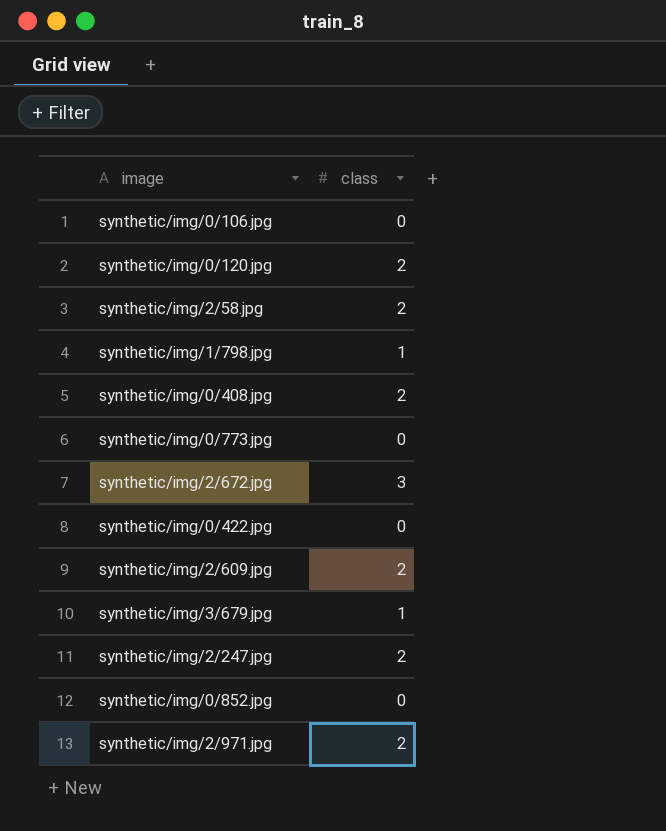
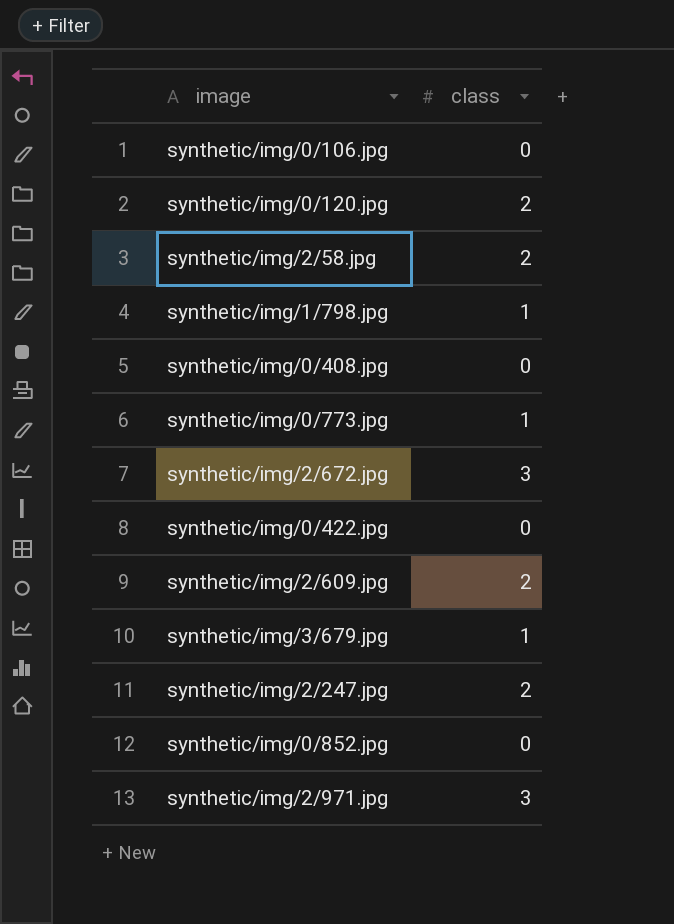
synthetic/img/0/408.jpg | class: 2 -> 0
synthetic/img/0/773.jpg | class: 0 -> 1
synthetic/img/2/971.jpg | class: 2 -> 3

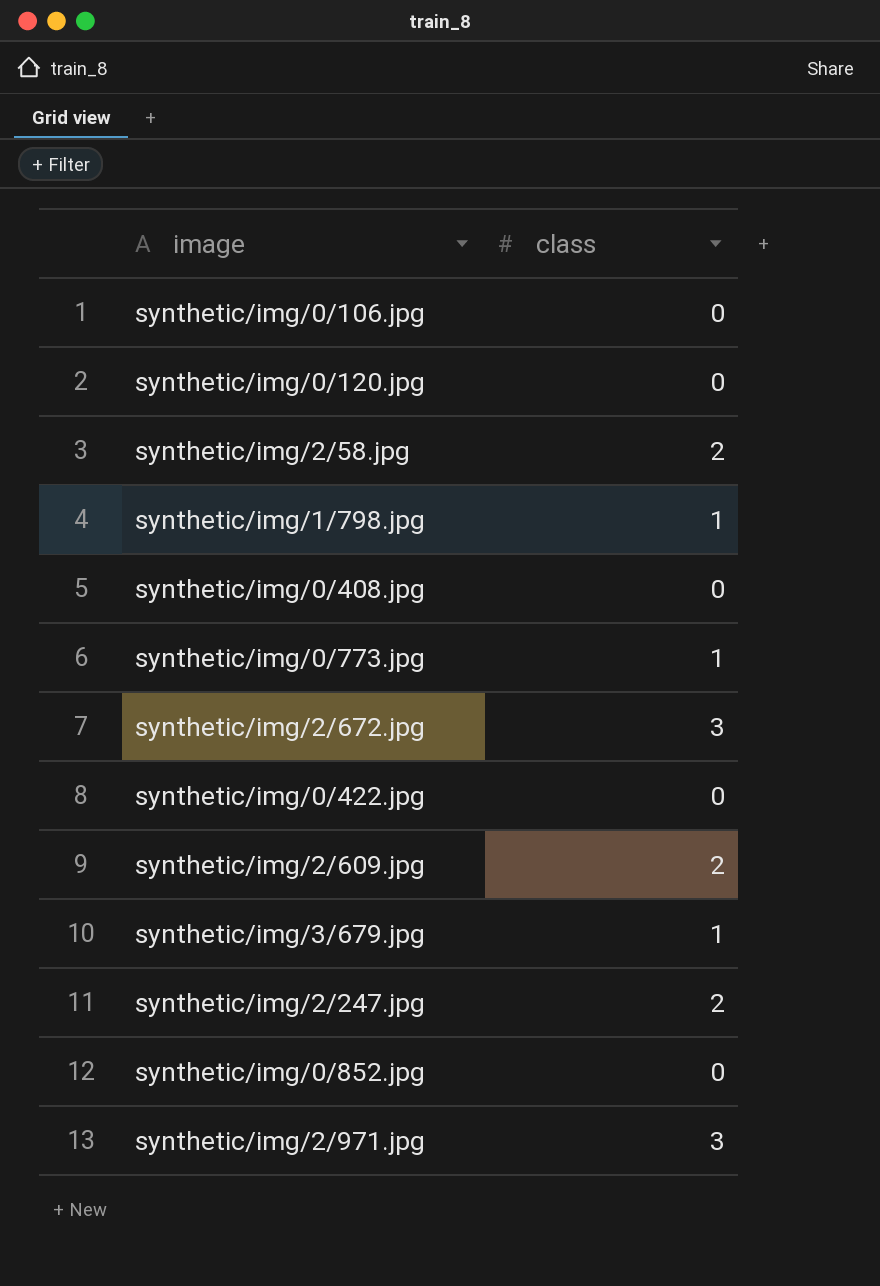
synthetic/img/0/120.jpg | class: 2 -> 0

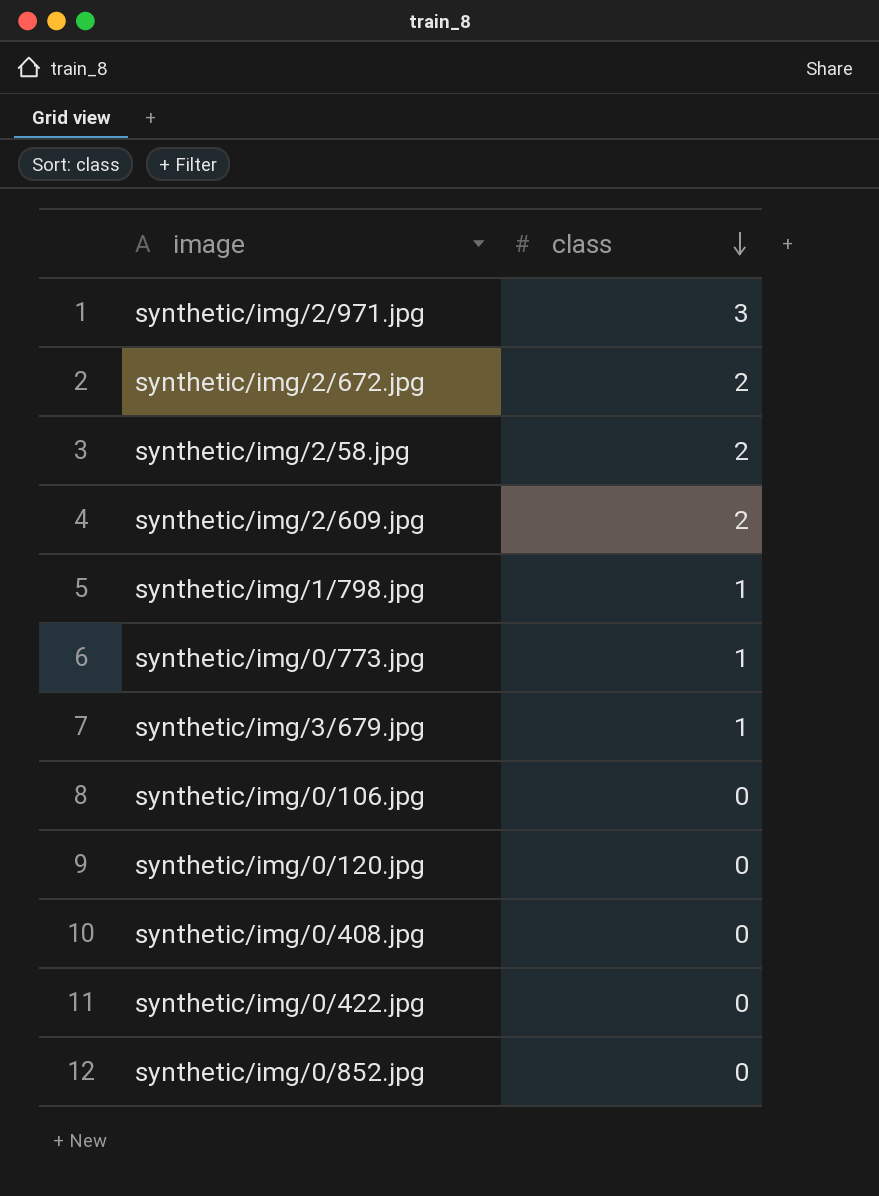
row order: none -> class descending
row synthetic/img/2/247.jpg: 2 -> none
synthetic/img/2/672.jpg | class: 3 -> 2

